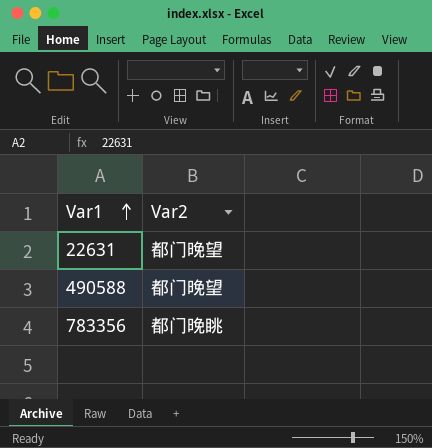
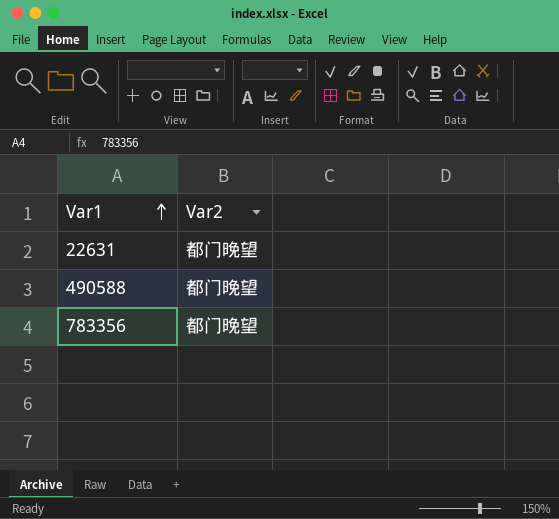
783356 | Var2: 都门晚眺 -> 都门晚望

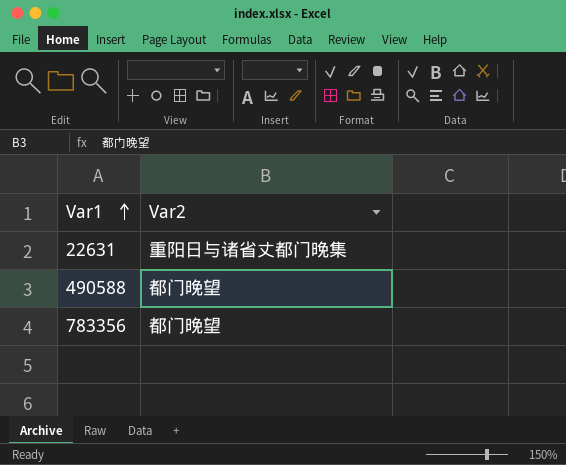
22631 | Var2: 都门晚望 -> 重阳日与诸省丈都门晚集

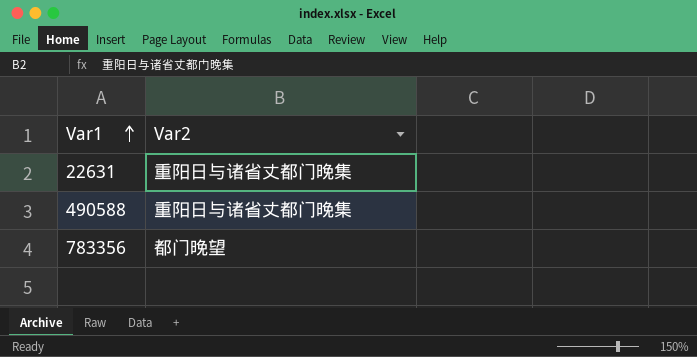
490588 | Var2: 都门晚望 -> 重阳日与诸省丈都门晚集

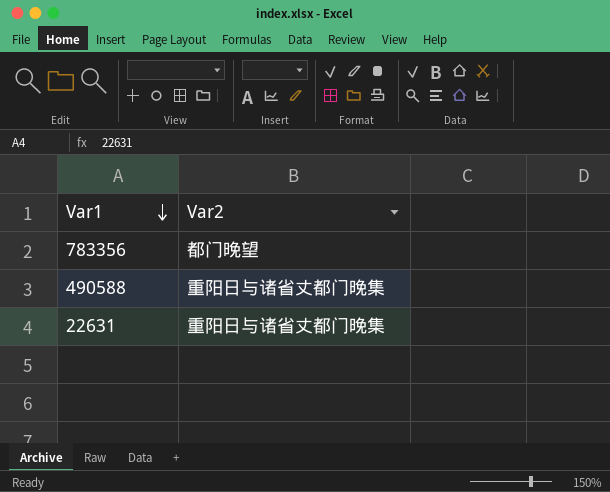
row order: Var1 ascending -> Var1 descending

